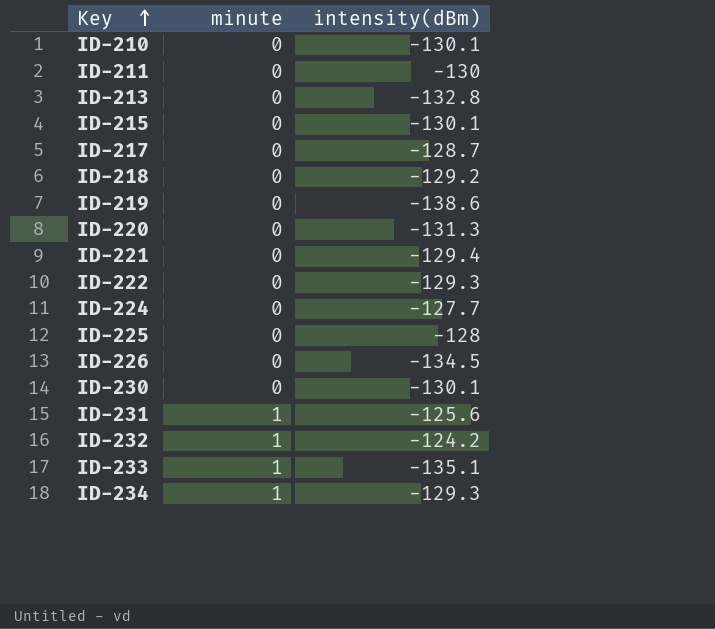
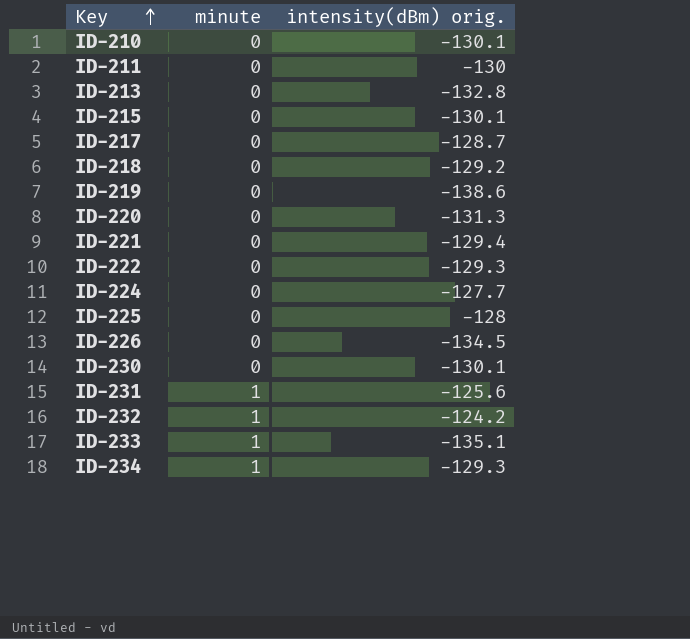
column name: intensity(dBm) -> intensity(dBm) orig.

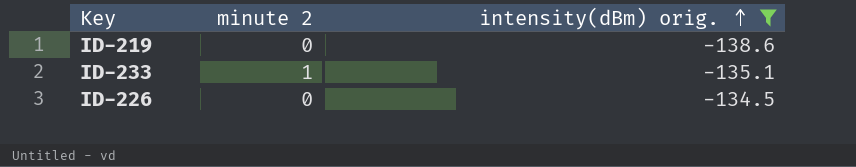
filter: none -> intensity(dBm) orig. <= -134.5
row order: Key ascending -> intensity(dBm) orig. ascending
column name: minute -> minute 2

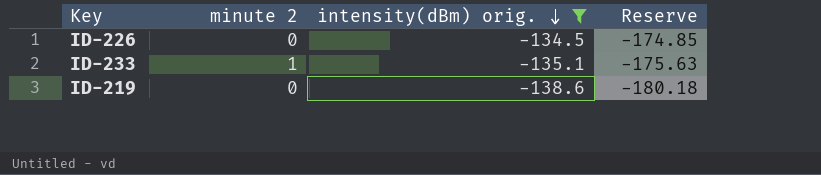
row order: intensity(dBm) orig. ascending -> intensity(dBm) orig. descending
column Reserve | formula: none -> [intensity(dBm) orig.] * 1.3

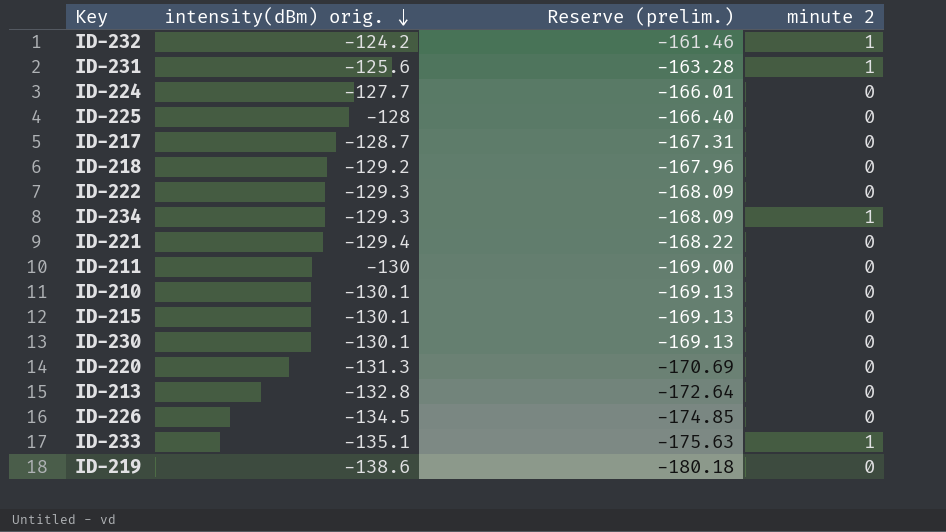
filter: intensity(dBm) orig. <= -134.5 -> none
column name: Reserve -> Reserve (prelim.)
column minute 2 | position: 2 -> 4

